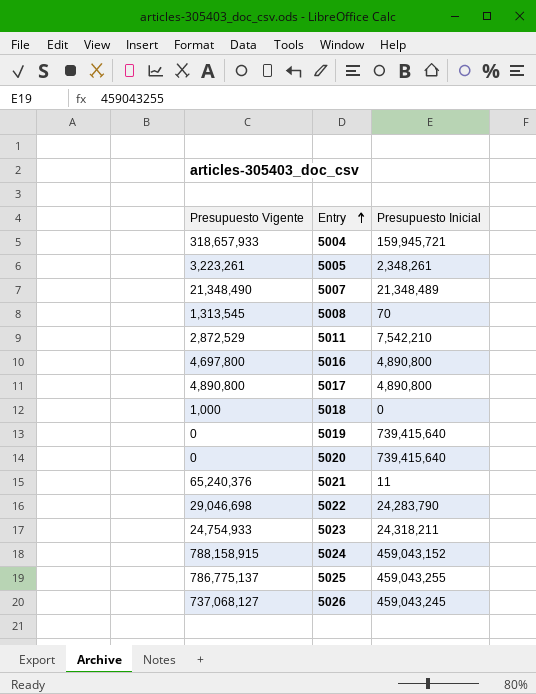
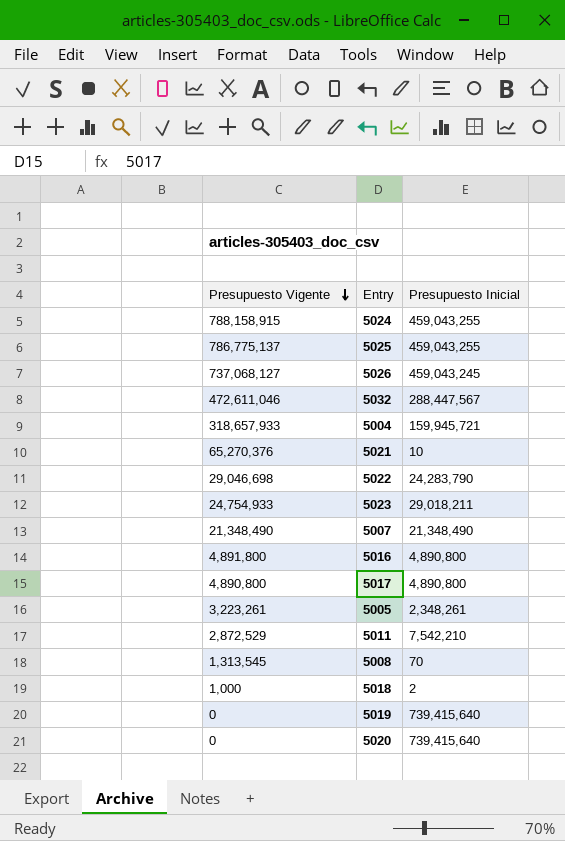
row order: Entry ascending -> Presupuesto Vigente descending
5024 | Presupuesto Inicial: 459,043,152 -> 459,043,255
row 5032: none -> 472,611,046 | 288,447,567
5021 | Presupuesto Vigente: 65,240,376 -> 65,270,376
5021 | Presupuesto Inicial: 11 -> 10
5023 | Presupuesto Inicial: 24,318,211 -> 29,018,211
5007 | Presupuesto Inicial: 21,348,489 -> 21,348,490
5016 | Presupuesto Vigente: 4,697,800 -> 4,891,800
5018 | Presupuesto Inicial: 0 -> 2

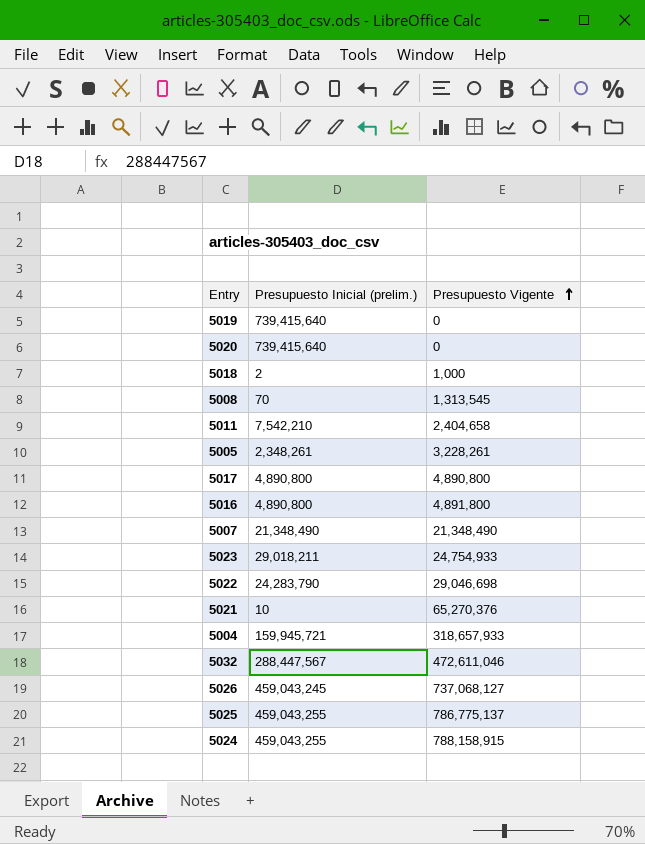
row order: Presupuesto Vigente descending -> Presupuesto Vigente ascending
column name: Presupuesto Inicial -> Presupuesto Inicial (prelim.)
column Presupuesto Vigente | position: 1 -> 3
5011 | Presupuesto Vigente: 2,872,529 -> 2,404,658
5005 | Presupuesto Vigente: 3,223,261 -> 3,228,261

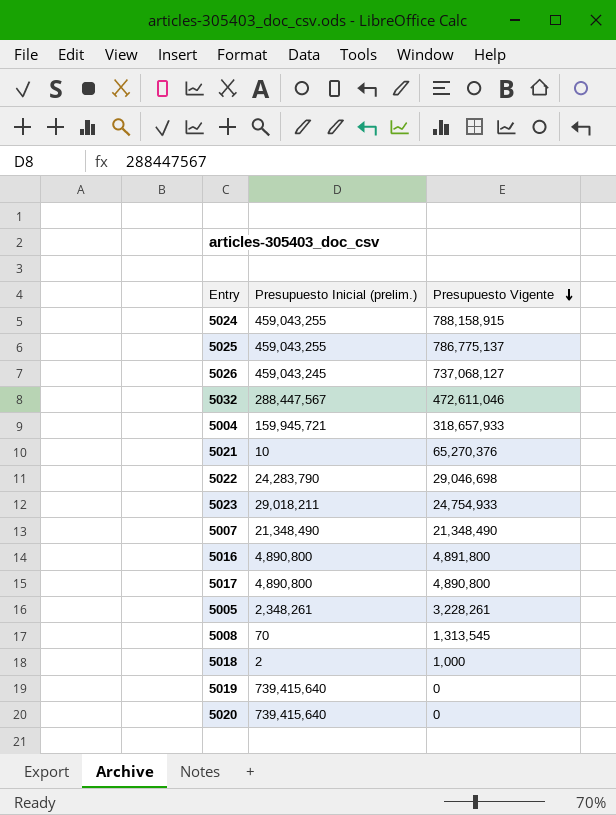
row order: Presupuesto Vigente ascending -> Presupuesto Vigente descending
row 5011: 7,542,210 | 2,404,658 -> none

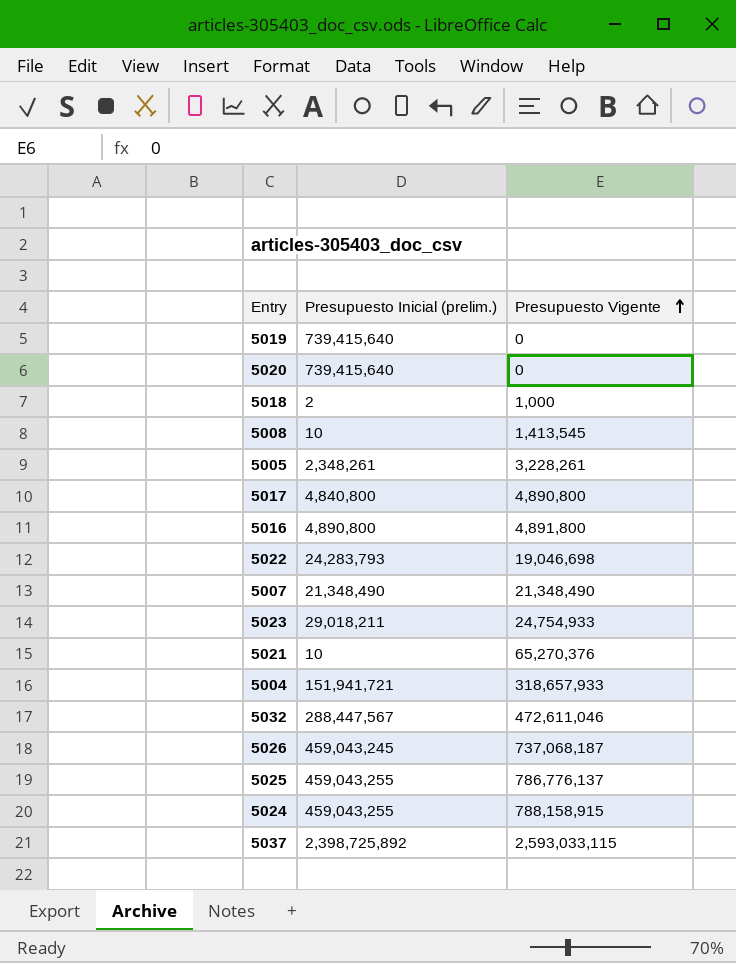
row order: Presupuesto Vigente descending -> Presupuesto Vigente ascending
5008 | Presupuesto Inicial (prelim.): 70 -> 10
5008 | Presupuesto Vigente: 1,313,545 -> 1,413,545
5017 | Presupuesto Inicial (prelim.): 4,890,800 -> 4,840,800
5022 | Presupuesto Inicial (prelim.): 24,283,790 -> 24,283,793
5022 | Presupuesto Vigente: 29,046,698 -> 19,046,698
5004 | Presupuesto Inicial (prelim.): 159,945,721 -> 151,941,721
5026 | Presupuesto Vigente: 737,068,127 -> 737,068,187
5025 | Presupuesto Vigente: 786,775,137 -> 786,776,137
row 5037: none -> 2,398,725,892 | 2,593,033,115

